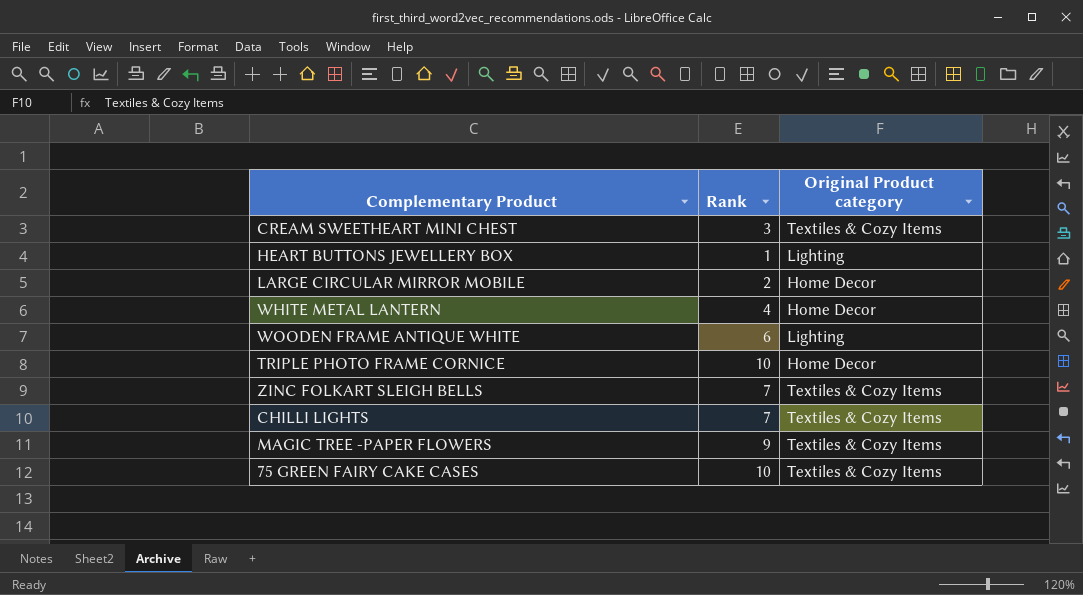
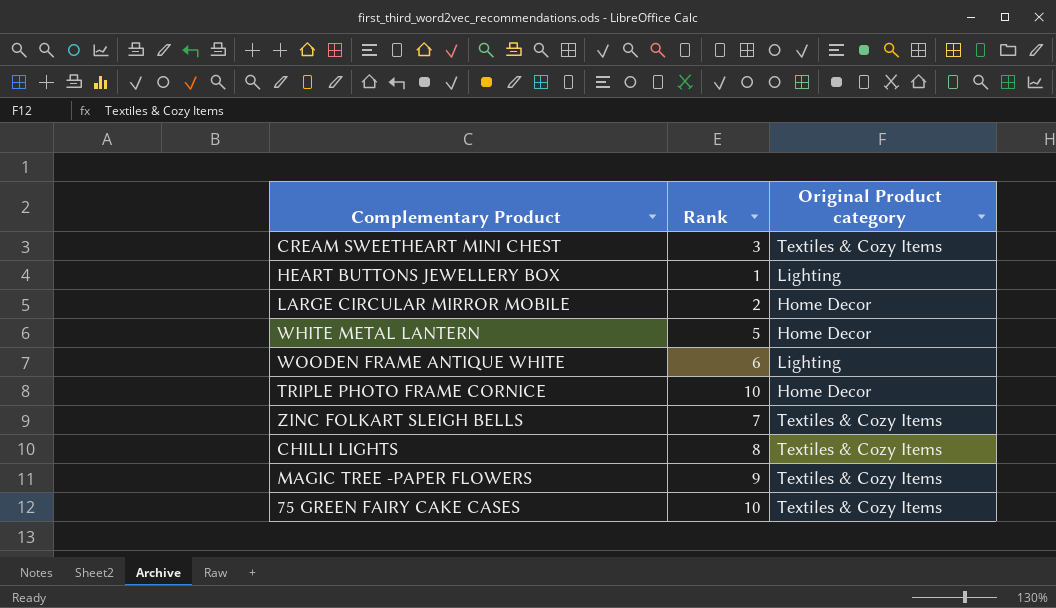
WHITE METAL LANTERN | Rank: 4 -> 5
CHILLI LIGHTS | Rank: 7 -> 8

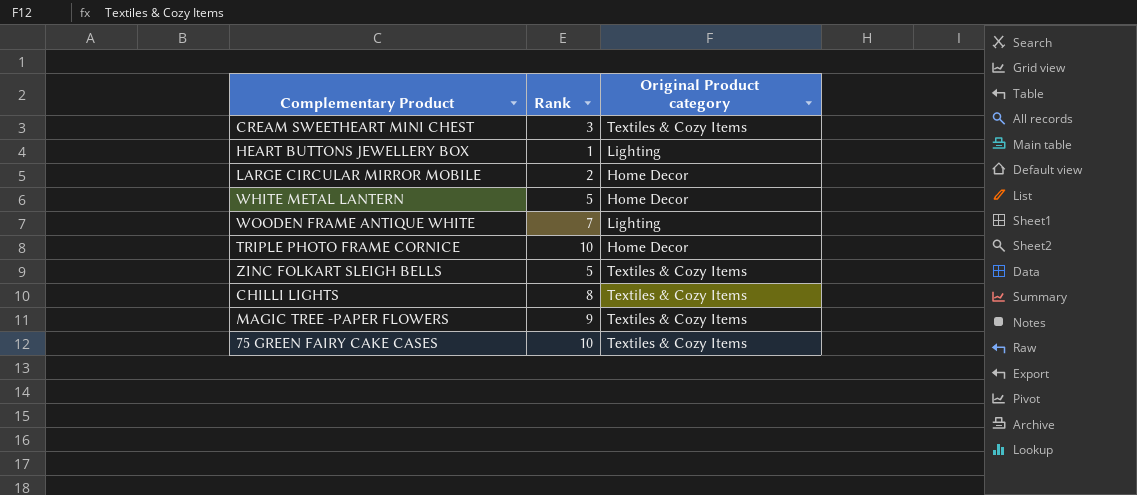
WOODEN FRAME ANTIQUE WHITE | Rank: 6 -> 7
ZINC FOLKART SLEIGH BELLS | Rank: 7 -> 5

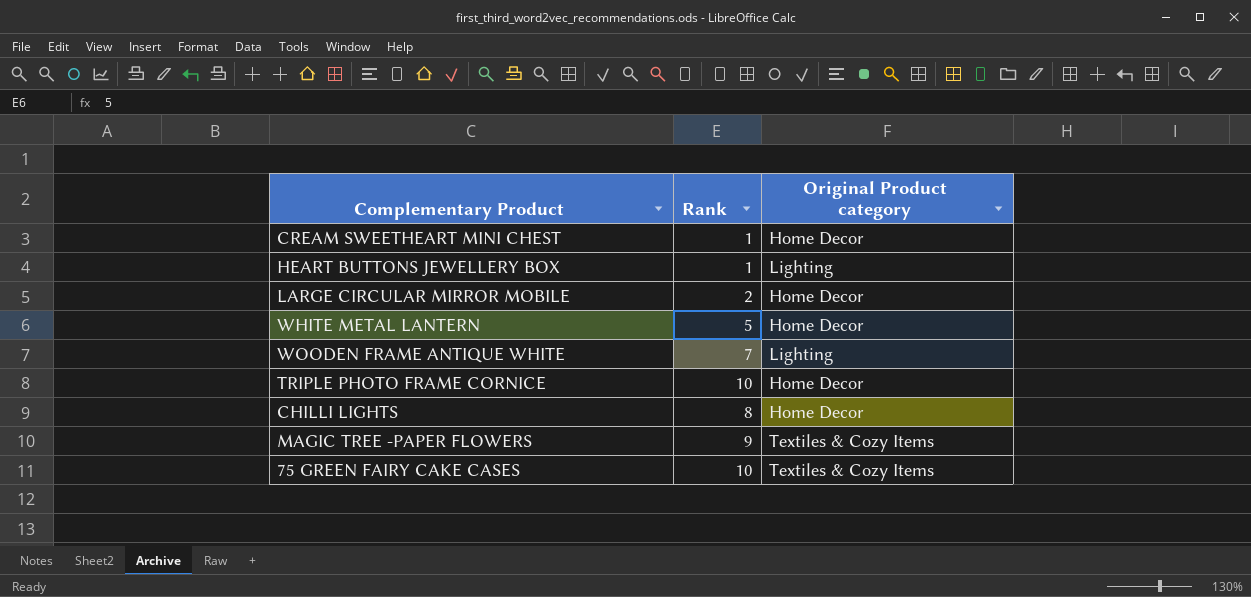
row ZINC FOLKART SLEIGH BELLS: 5 | Textiles & Cozy Items -> none
CREAM SWEETHEART MINI CHEST | Rank: 3 -> 1
CREAM SWEETHEART MINI CHEST | Original Product category: Textiles & Cozy Items -> Home Decor
CHILLI LIGHTS | Original Product category: Textiles & Cozy Items -> Home Decor

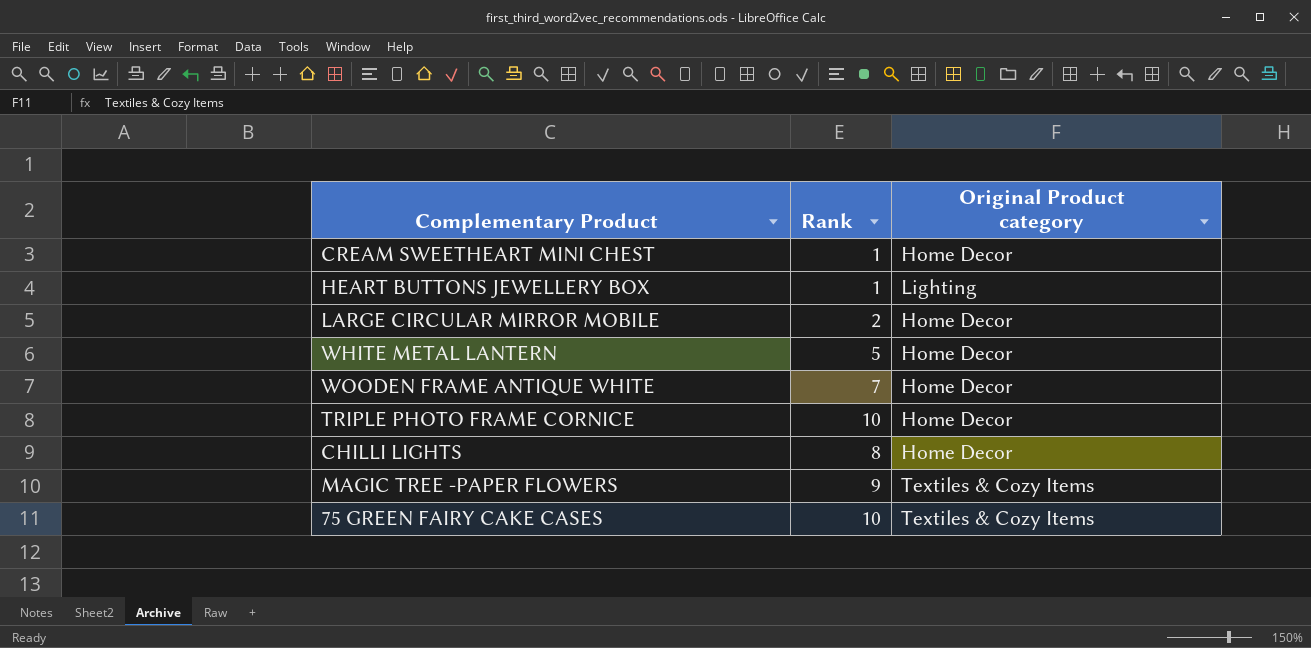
WOODEN FRAME ANTIQUE WHITE | Original Product category: Lighting -> Home Decor

